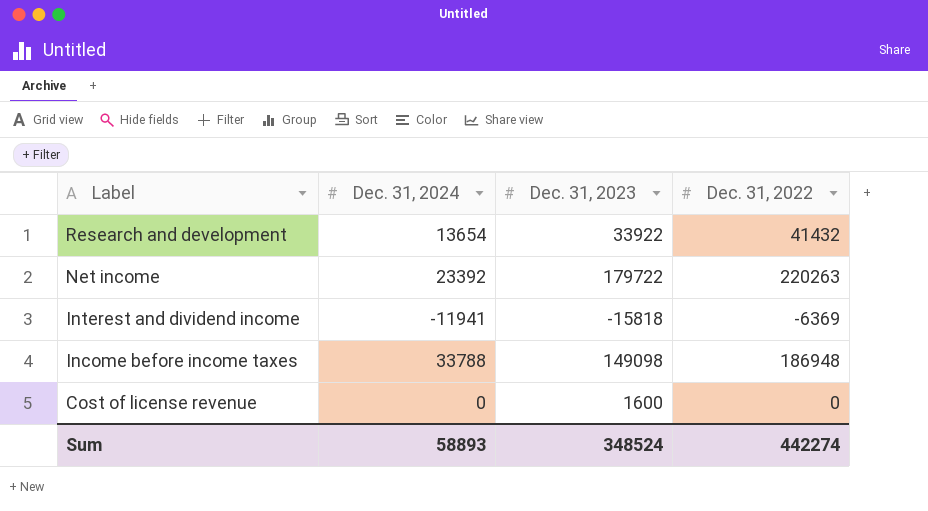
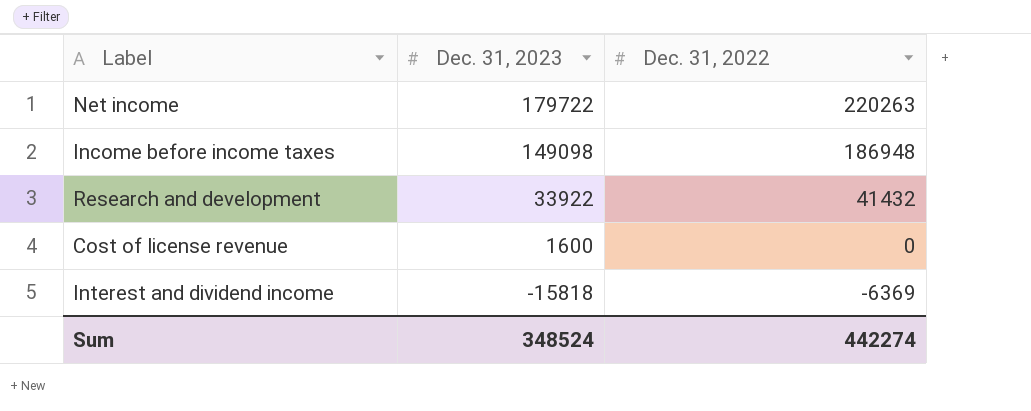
row order: Label descending -> Dec. 31, 2023 descending
column Dec. 31, 2024 | position: 2 -> none

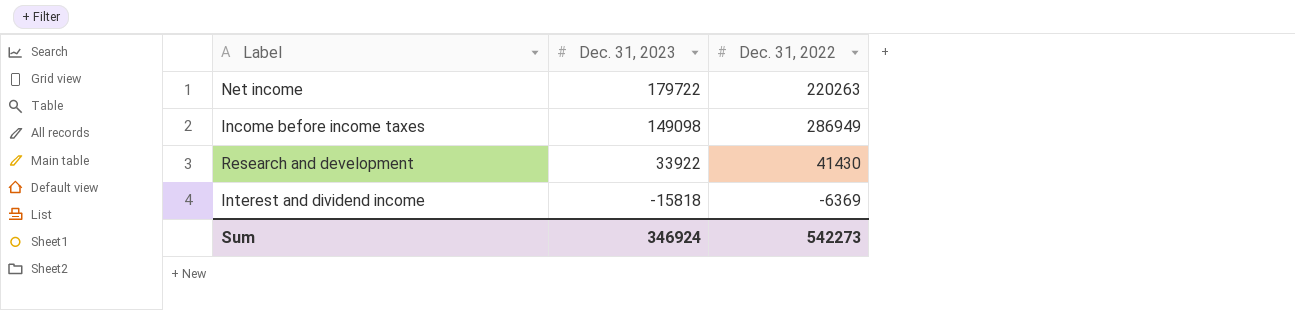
row Cost of license revenue: 1600 | 0 -> none
Income before income taxes | Dec. 31, 2022: 186948 -> 286949
Research and development | Dec. 31, 2022: 41432 -> 41430
Sum | Dec. 31, 2023: 348524 -> 346924
Sum | Dec. 31, 2022: 442274 -> 542273

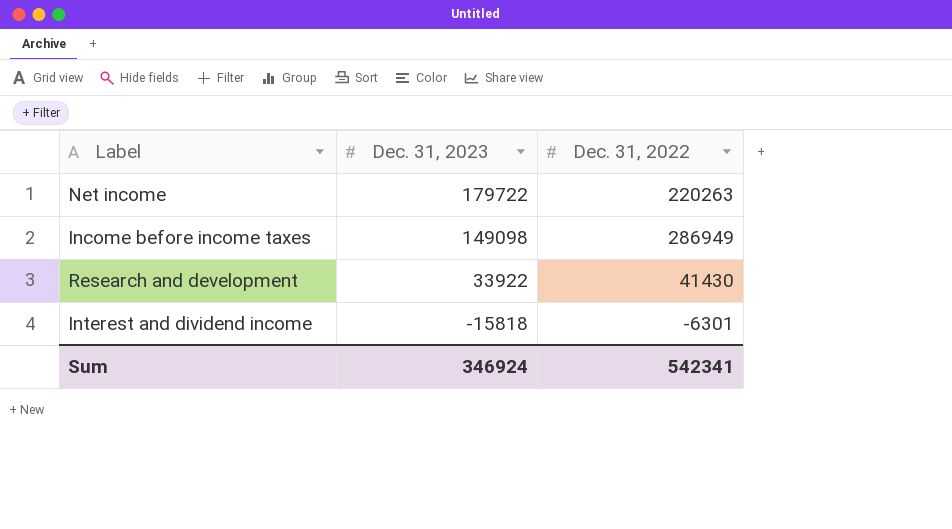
Interest and dividend income | Dec. 31, 2022: -6369 -> -6301
Sum | Dec. 31, 2022: 542273 -> 542341

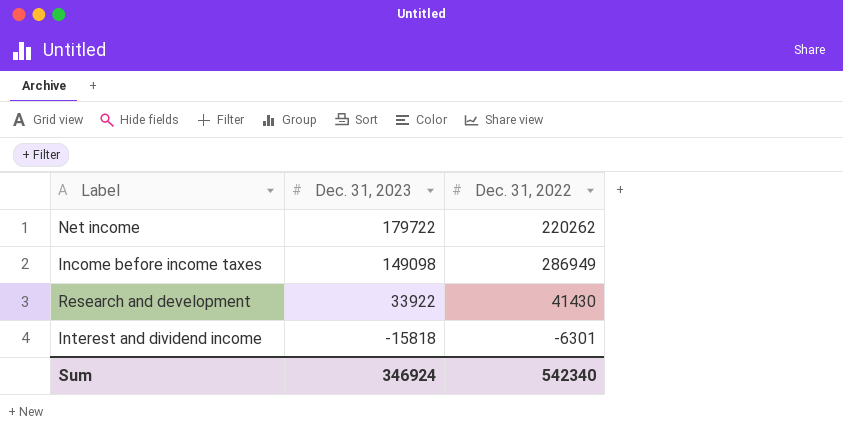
Net income | Dec. 31, 2022: 220263 -> 220262
Sum | Dec. 31, 2022: 542341 -> 542340

